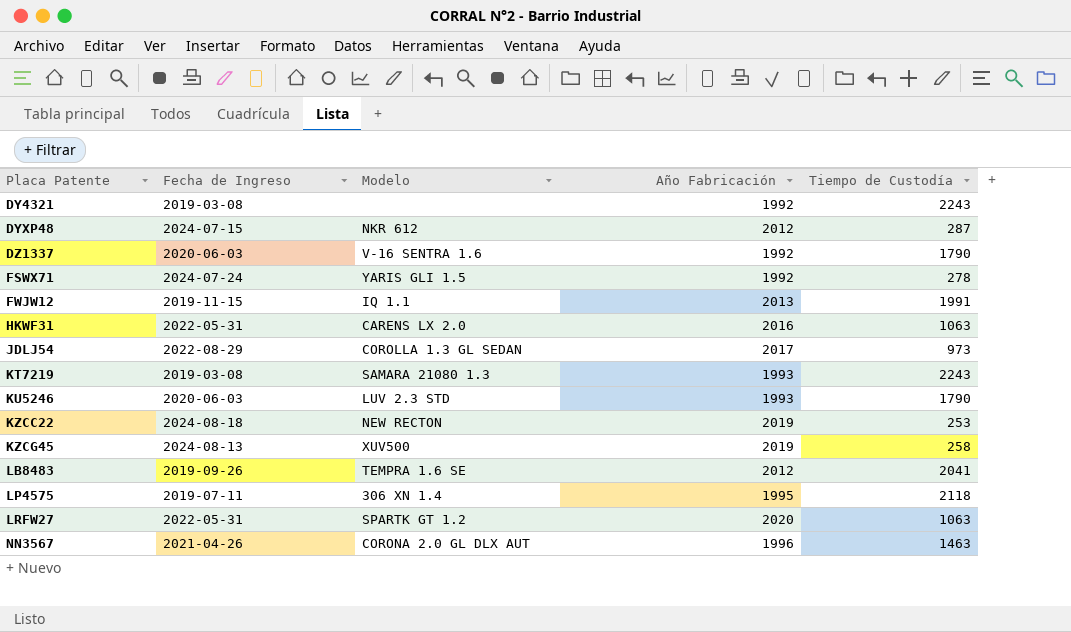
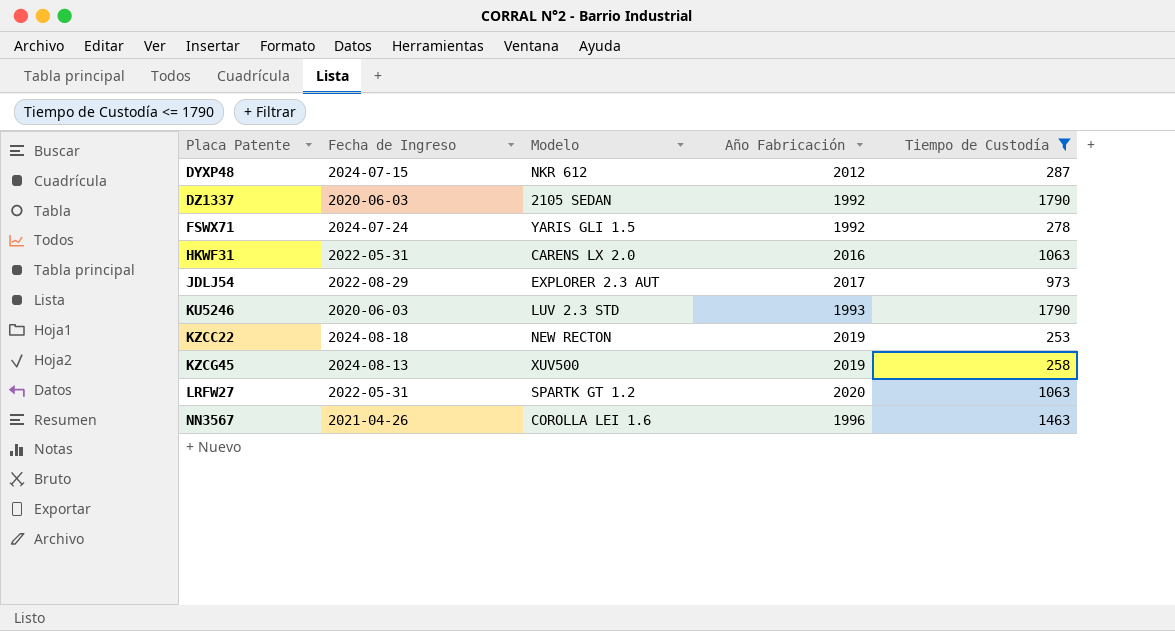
filter: none -> Tiempo de Custodía <= 1790
DZ1337 | Modelo: V-16 SENTRA 1.6 -> 2105 SEDAN
JDLJ54 | Modelo: COROLLA 1.3 GL SEDAN -> EXPLORER 2.3 AUT
NN3567 | Modelo: CORONA 2.0 GL DLX AUT -> COROLLA LEI 1.6

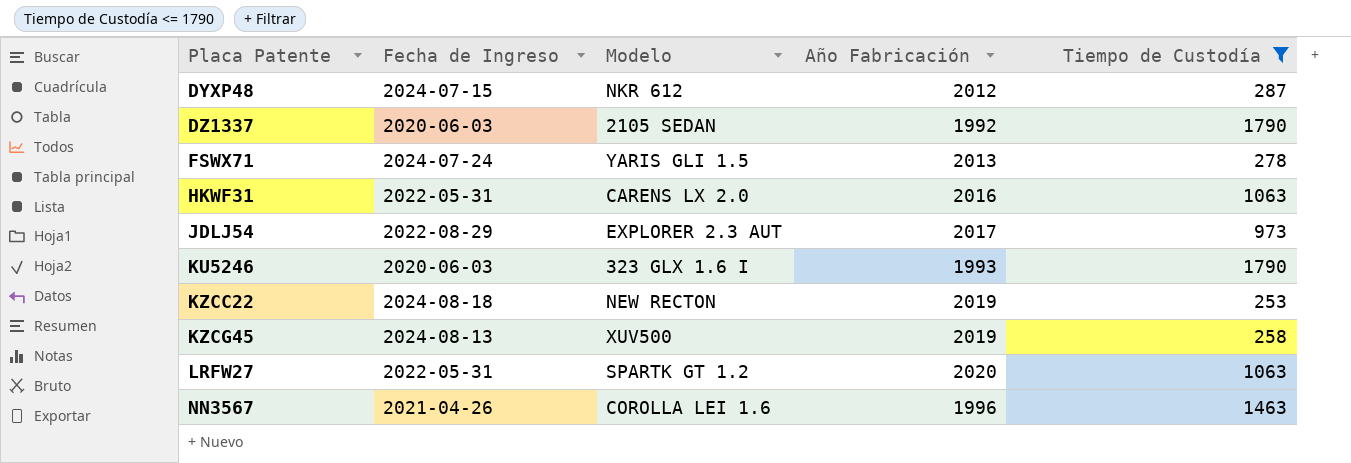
FSWX71 | Año Fabricación: 1992 -> 2013
KU5246 | Modelo: LUV 2.3 STD -> 323 GLX 1.6 I

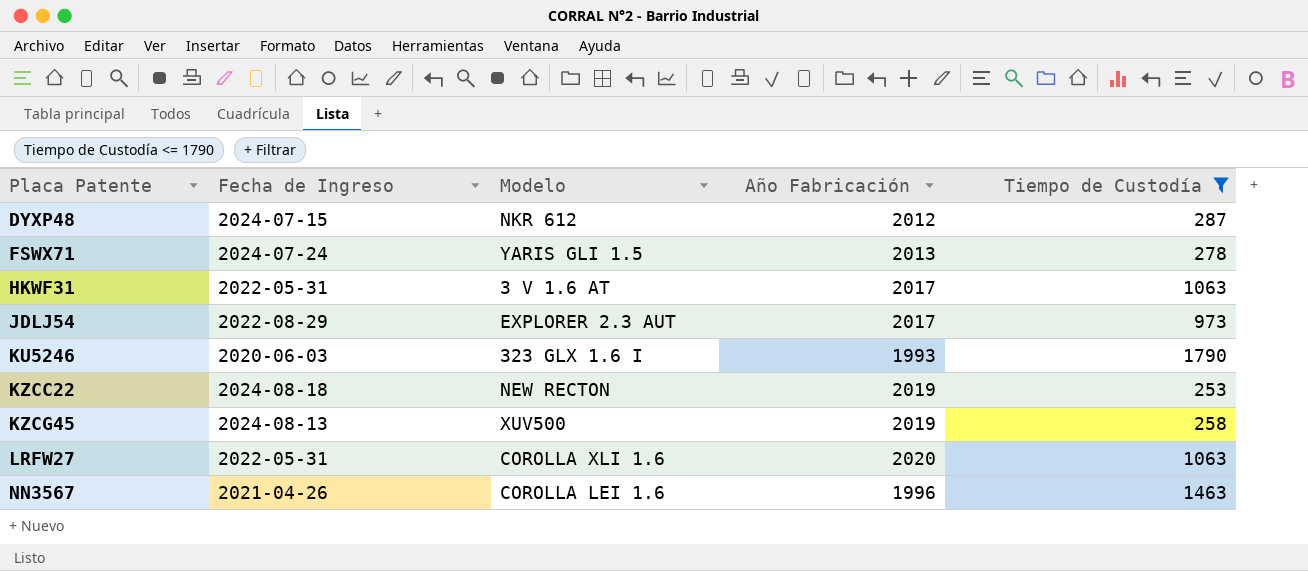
row DZ1337: 2020-06-03 | 2105 SEDAN | 1992 | 1790 -> none
HKWF31 | Modelo: CARENS LX 2.0 -> 3 V 1.6 AT
HKWF31 | Año Fabricación: 2016 -> 2017
LRFW27 | Modelo: SPARTK GT 1.2 -> COROLLA XLI 1.6

